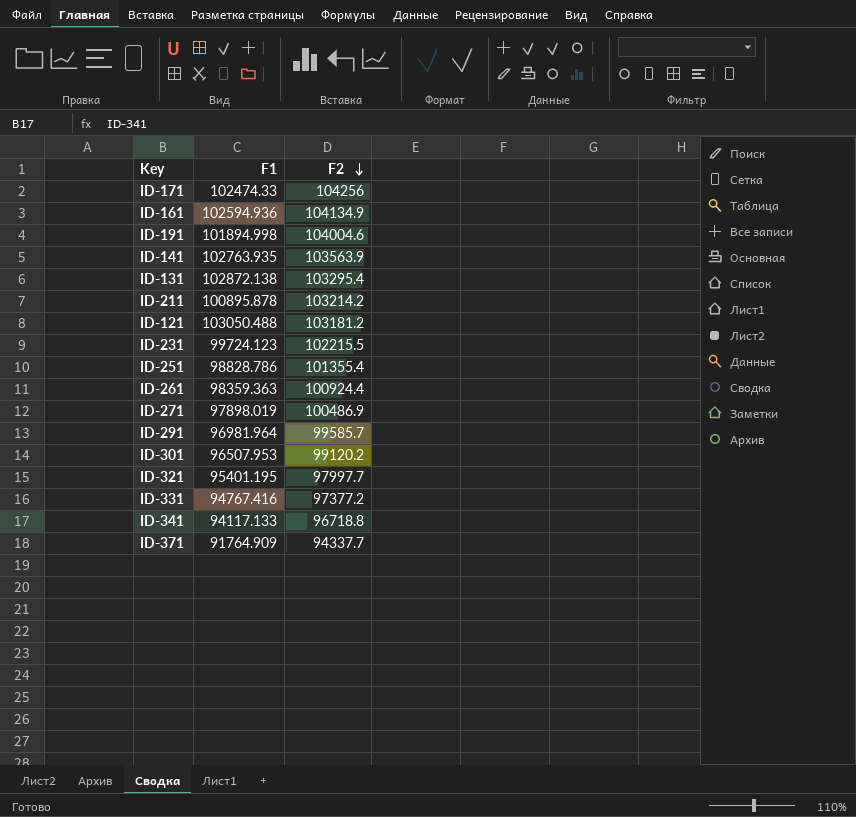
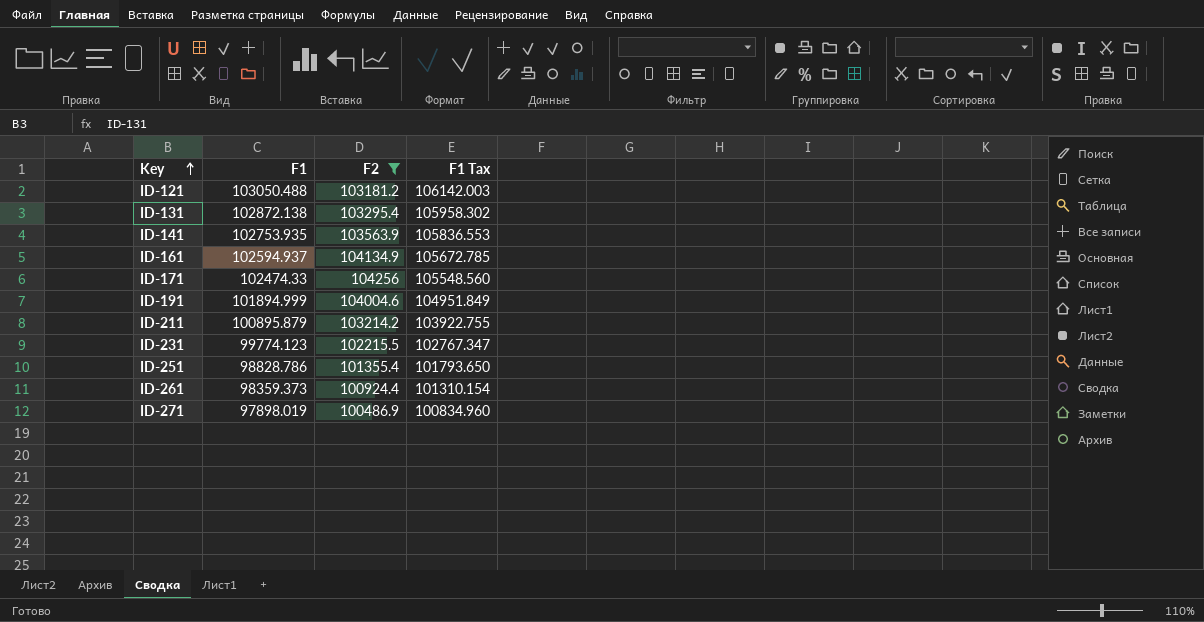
filter: none -> F2 >= 100486.9
row order: F2 descending -> Key ascending
column F1 Tax | formula: none -> [F1] * 1.03
ID-141 | F1: 102763.935 -> 102753.935
ID-161 | F1: 102594.936 -> 102594.937
ID-191 | F1: 101894.998 -> 101894.999
ID-211 | F1: 100895.878 -> 100895.879
ID-231 | F1: 99724.123 -> 99774.123
ID-261 | F1: 98359.363 -> 98359.373

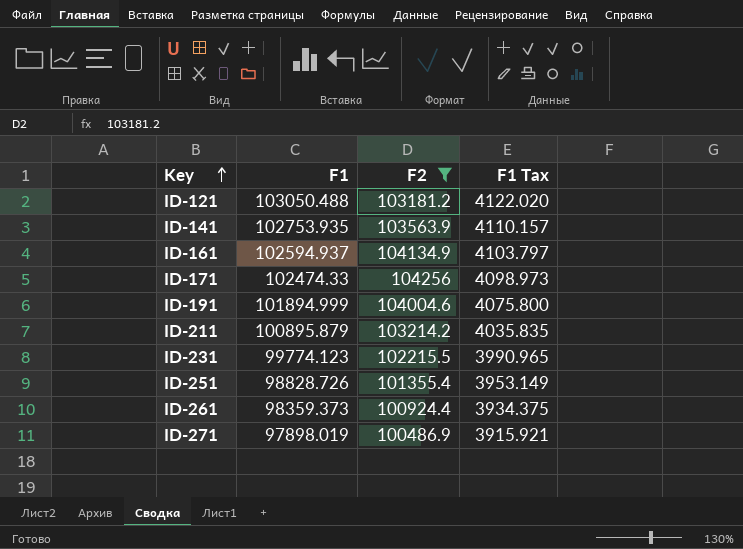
column F1 Tax | formula: [F1] * 1.03 -> [F1] * 0.04
row ID-131: 102872.138 | 103295.4 | 105958.302 -> none
ID-251 | F1: 98828.786 -> 98828.726

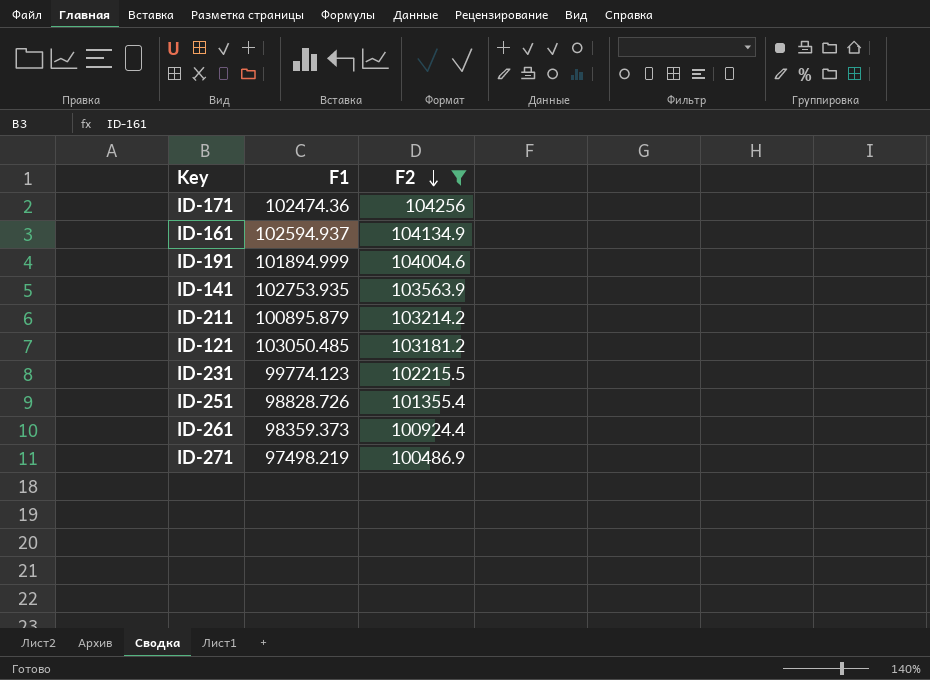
row order: Key ascending -> F2 descending
column F1 Tax | formula: [F1] * 0.04 -> none
ID-171 | F1: 102474.33 -> 102474.36
ID-121 | F1: 103050.488 -> 103050.485
ID-271 | F1: 97898.019 -> 97498.219

